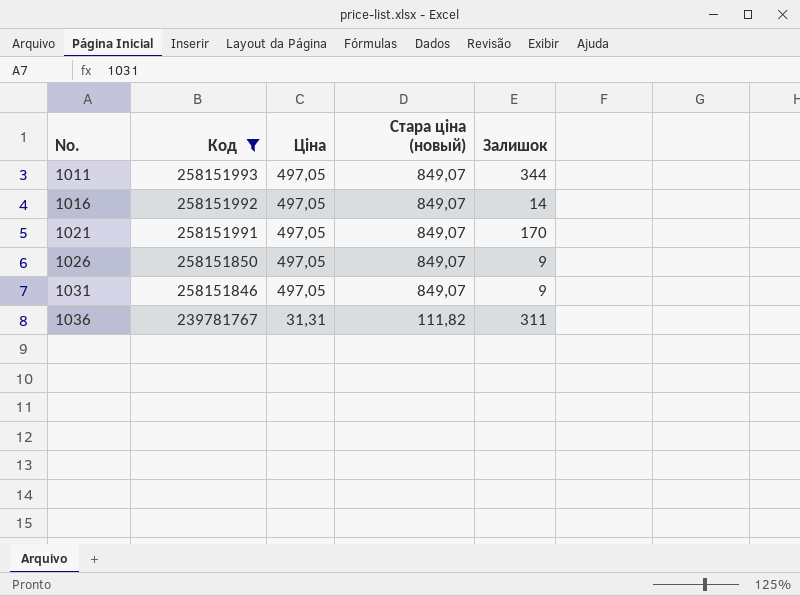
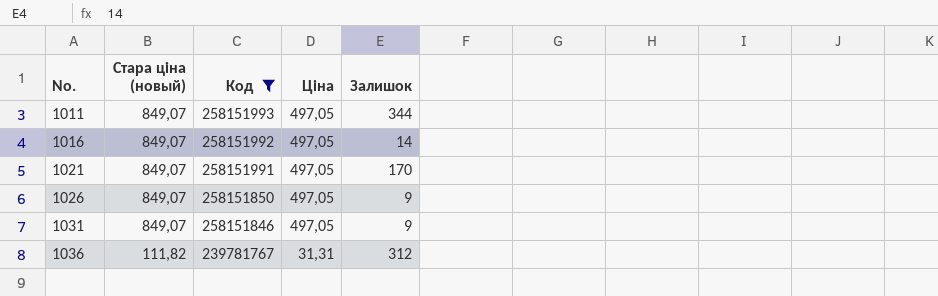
column Стара ціна (новый) | position: 4 -> 2
1036 | Залишок: 311 -> 312

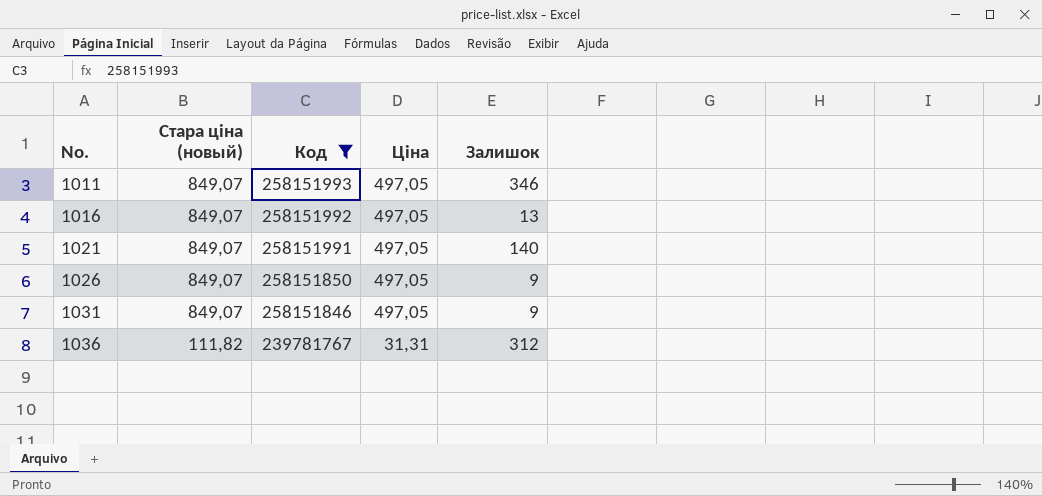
1011 | Залишок: 344 -> 346
1016 | Залишок: 14 -> 13
1021 | Залишок: 170 -> 140

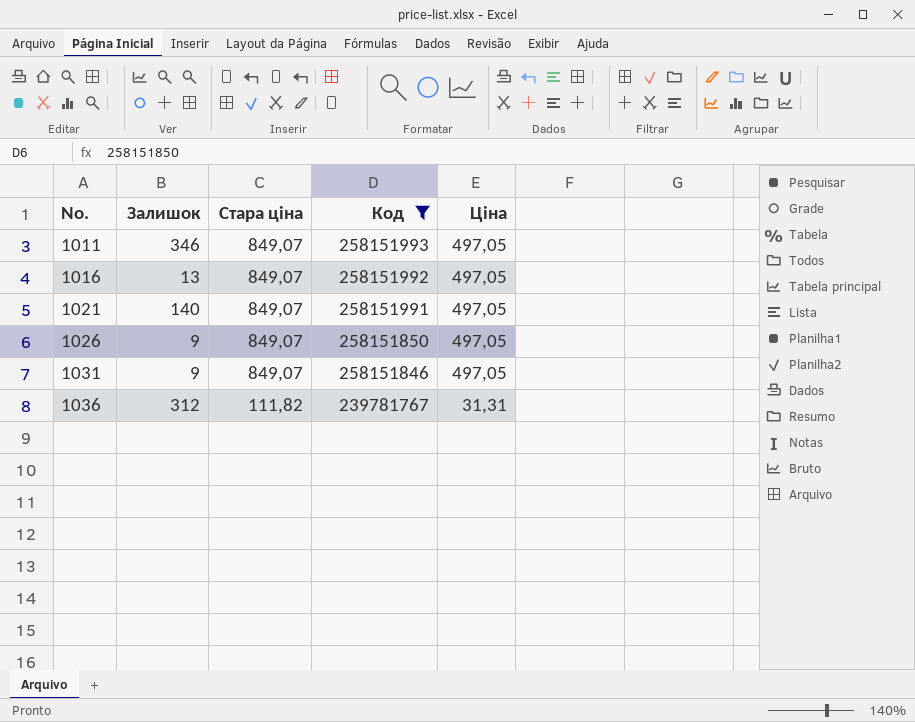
column Залишок | position: 5 -> 2
column name: Стара ціна (новый) -> Стара ціна

